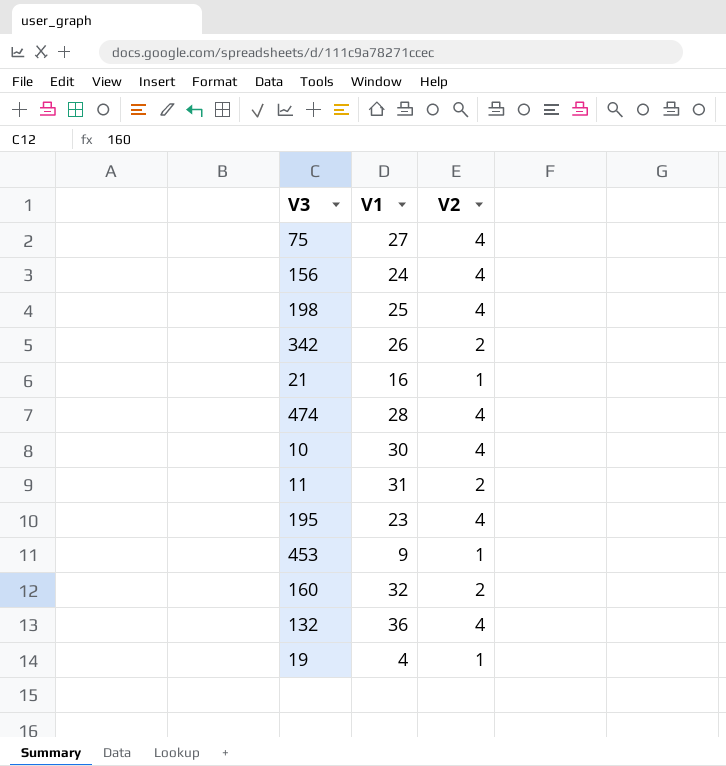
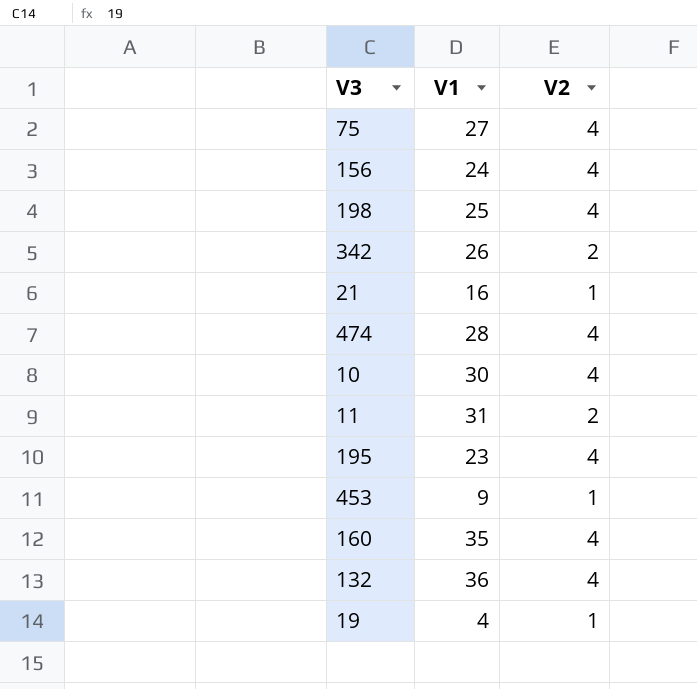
160 | V1: 32 -> 35
160 | V2: 2 -> 4

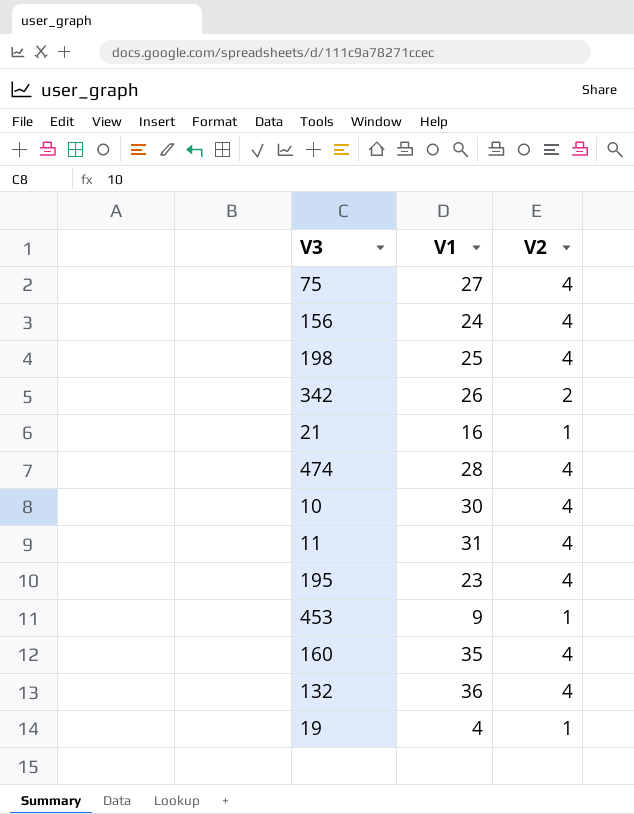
11 | V2: 2 -> 4

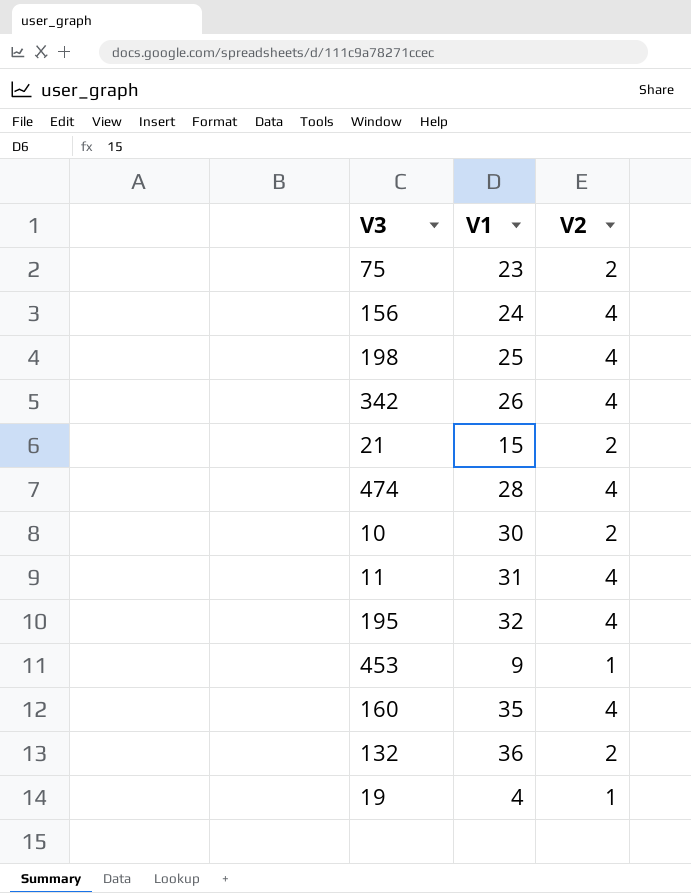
75 | V1: 27 -> 23
75 | V2: 4 -> 2
342 | V2: 2 -> 4
21 | V1: 16 -> 15
21 | V2: 1 -> 2
10 | V2: 4 -> 2
195 | V1: 23 -> 32
132 | V2: 4 -> 2

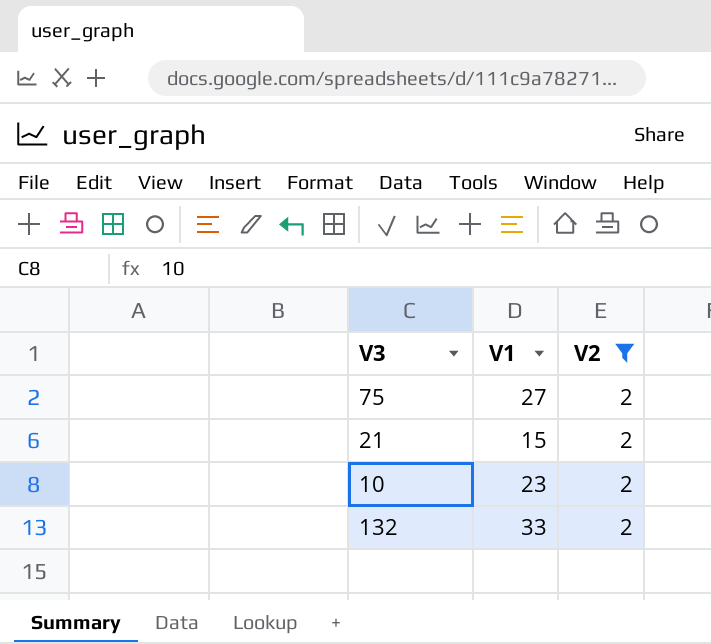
filter: none -> V2 = 2
75 | V1: 23 -> 27
10 | V1: 30 -> 23
132 | V1: 36 -> 33

